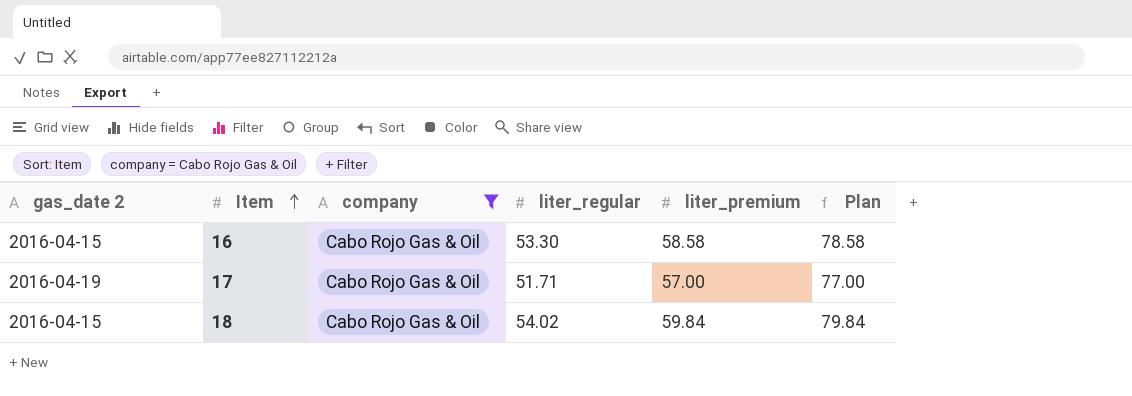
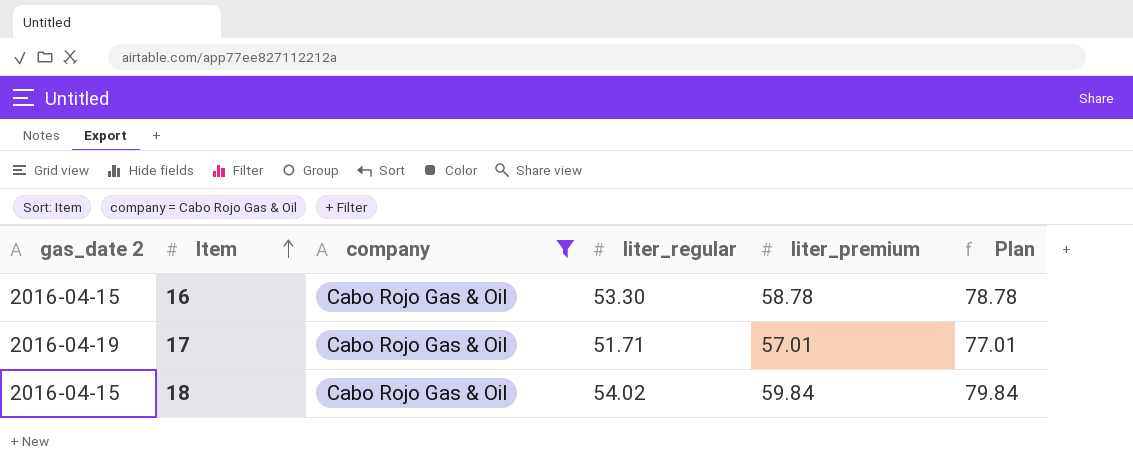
16 | liter_premium: 58.58 -> 58.78
16 | Plan: 78.58 -> 78.78
17 | liter_premium: 57.00 -> 57.01
17 | Plan: 77.00 -> 77.01

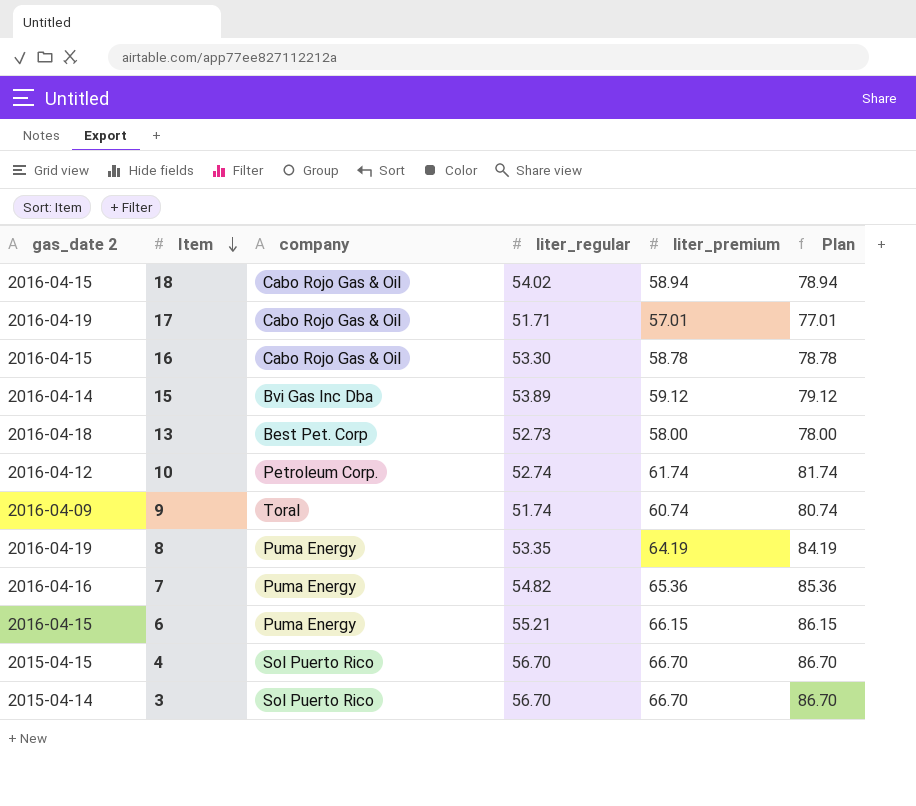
filter: company = Cabo Rojo Gas & Oil -> none
row order: Item ascending -> Item descending
18 | liter_premium: 59.84 -> 58.94
18 | Plan: 79.84 -> 78.94

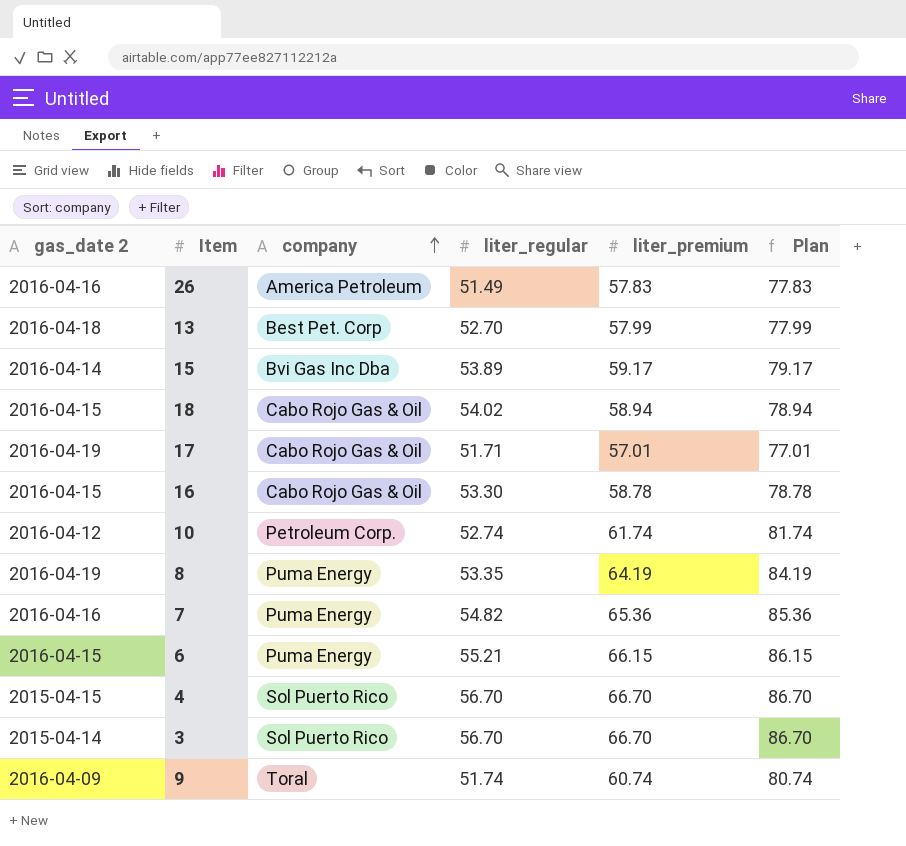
row order: Item descending -> company ascending
row 26: none -> 2016-04-16 | America Petroleum | 51.49 | 57.83 | 77.83
13 | liter_regular: 52.73 -> 52.70
13 | liter_premium: 58.00 -> 57.99
13 | Plan: 78.00 -> 77.99
15 | liter_premium: 59.12 -> 59.17
15 | Plan: 79.12 -> 79.17

